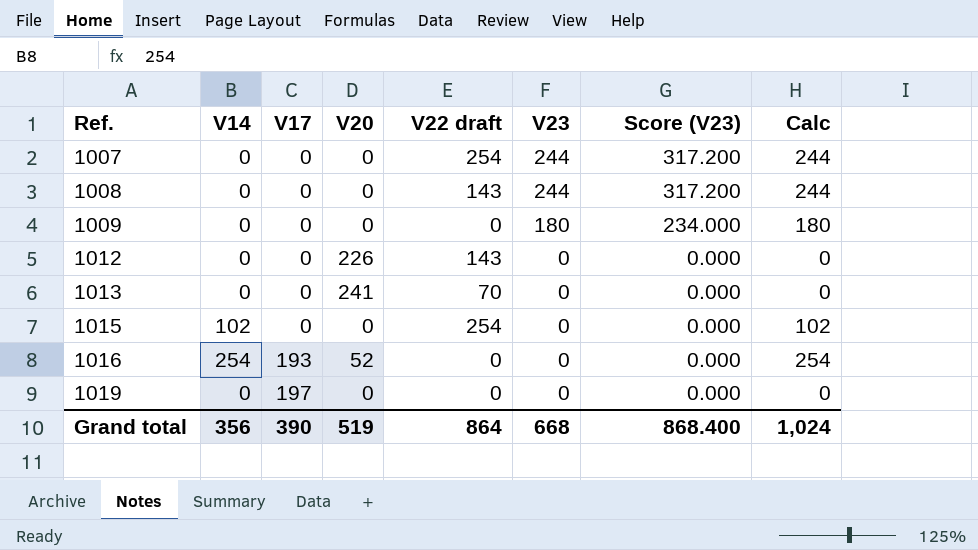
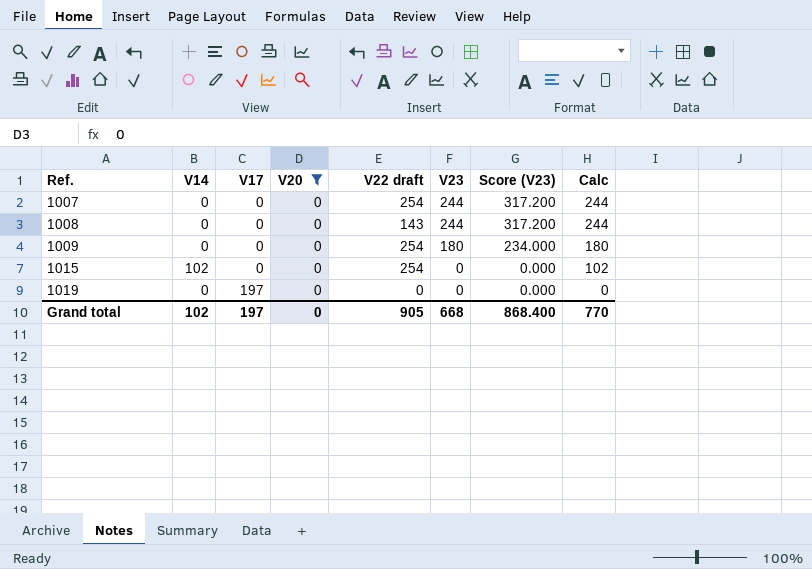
filter: none -> V20 = 0
1009 | V22 draft: 0 -> 254
Grand total | V14: 356 -> 102
Grand total | V17: 390 -> 197
Grand total | V20: 519 -> 0
Grand total | V22 draft: 864 -> 905
Grand total | Calc: 1,024 -> 770

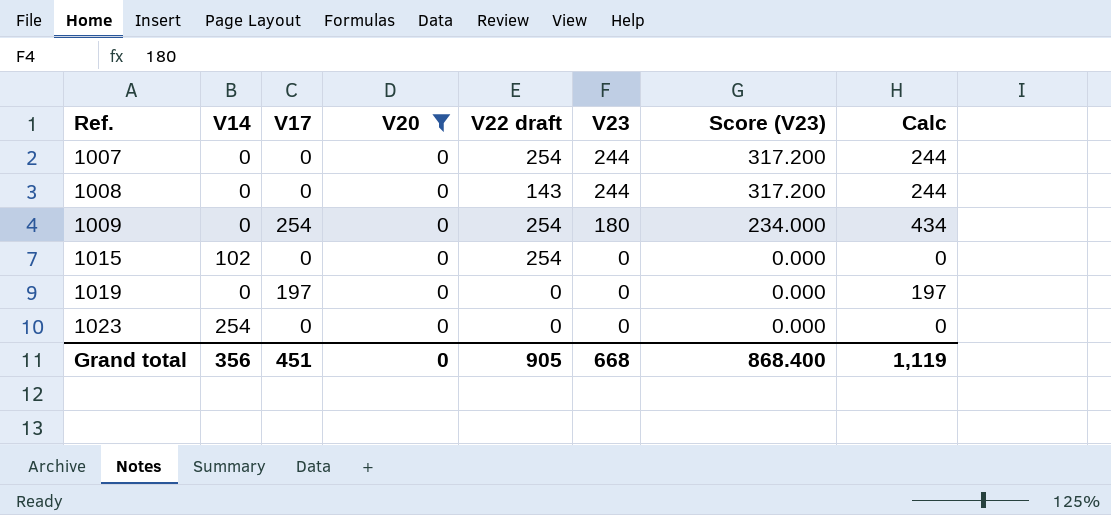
column Calc | formula: [V14] + [V23] -> [V17] + [V23]
1009 | V17: 0 -> 254
row 1023: none -> 254 | 0 | 0 | 0 | 0 | 0.000 | 0
Grand total | V14: 102 -> 356
Grand total | V17: 197 -> 451
Grand total | Calc: 770 -> 1,119

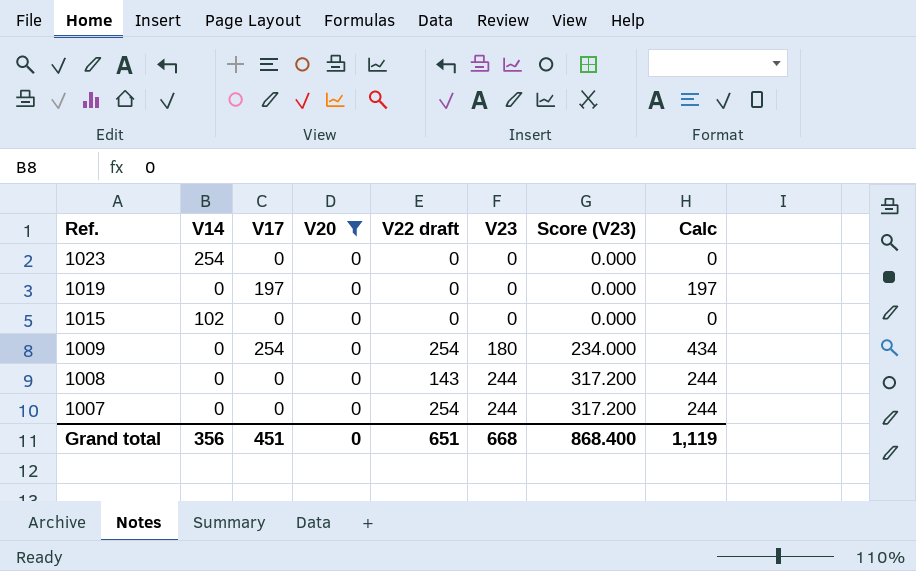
row order: Ref. ascending -> Ref. descending
1015 | V22 draft: 254 -> 0
Grand total | V22 draft: 905 -> 651

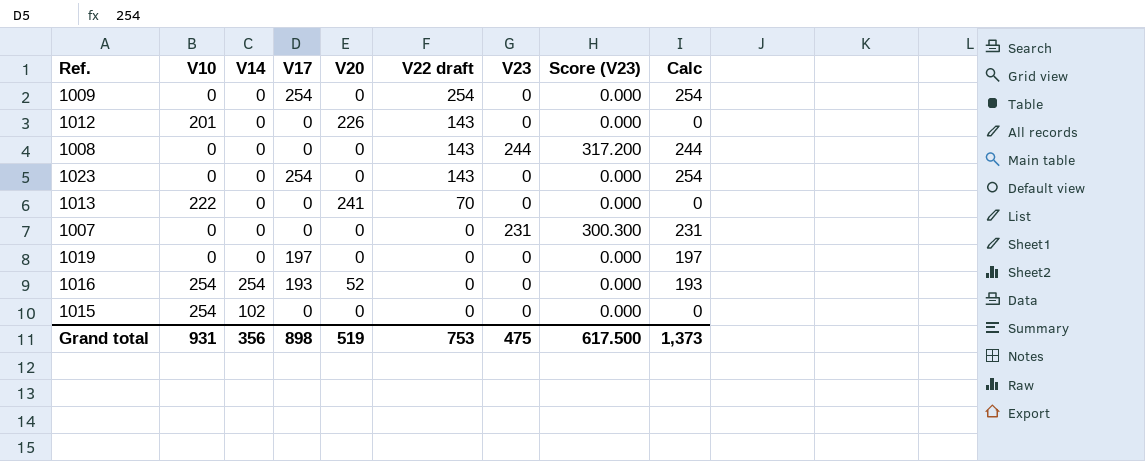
filter: V20 = 0 -> none
row order: Ref. descending -> V22 draft descending
column V10 | position: none -> 2
1009 | V23: 180 -> 0
1009 | Score (V23): 234.000 -> 0.000
1009 | Calc: 434 -> 254
1023 | V14: 254 -> 0
1023 | V17: 0 -> 254
1023 | V22 draft: 0 -> 143
1023 | Calc: 0 -> 254
1007 | V22 draft: 254 -> 0
1007 | V23: 244 -> 231
1007 | Score (V23): 317.200 -> 300.300
1007 | Calc: 244 -> 231
Grand total | V17: 451 -> 898
Grand total | V20: 0 -> 519
Grand total | V22 draft: 651 -> 753
Grand total | V23: 668 -> 475
Grand total | Score (V23): 868.400 -> 617.500
Grand total | Calc: 1,119 -> 1,373

